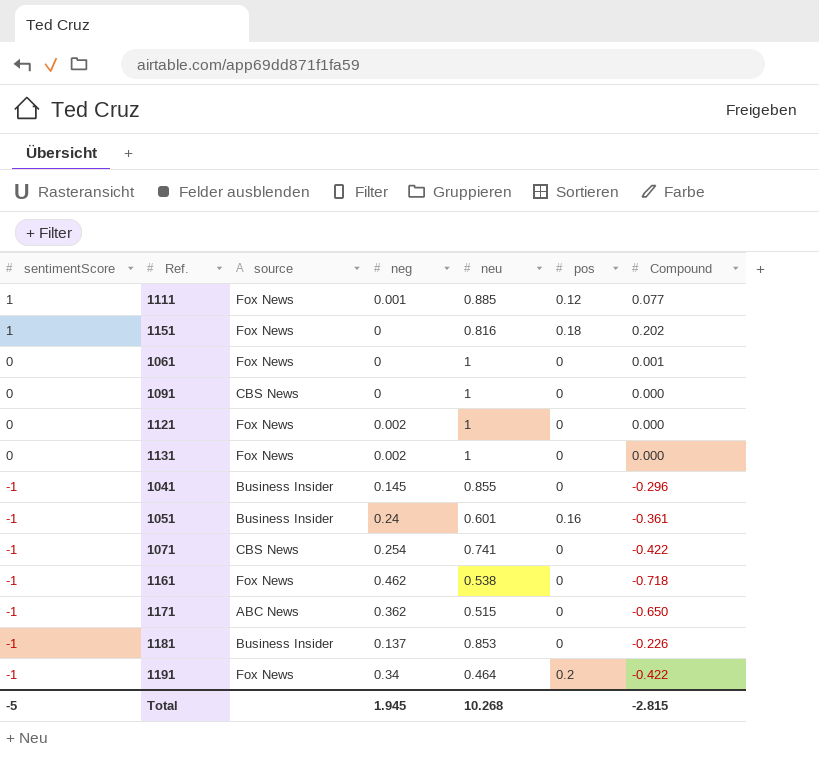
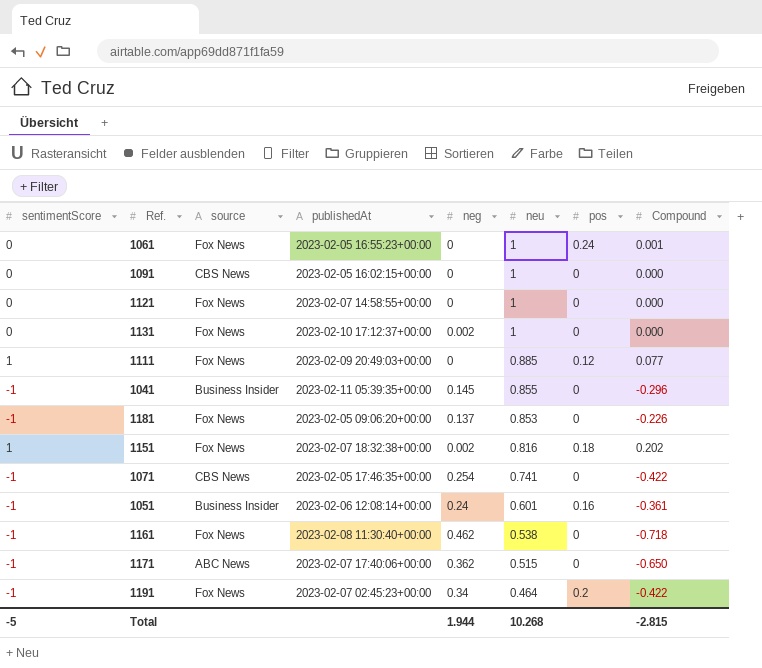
row order: sentimentScore descending -> neu descending
column publishedAt | position: none -> 4
1061 | pos: 0 -> 0.24
1121 | neg: 0.002 -> 0
1111 | neg: 0.001 -> 0
1181 | source: Business Insider -> Fox News
1151 | neg: 0 -> 0.002
Total | neg: 1.945 -> 1.944

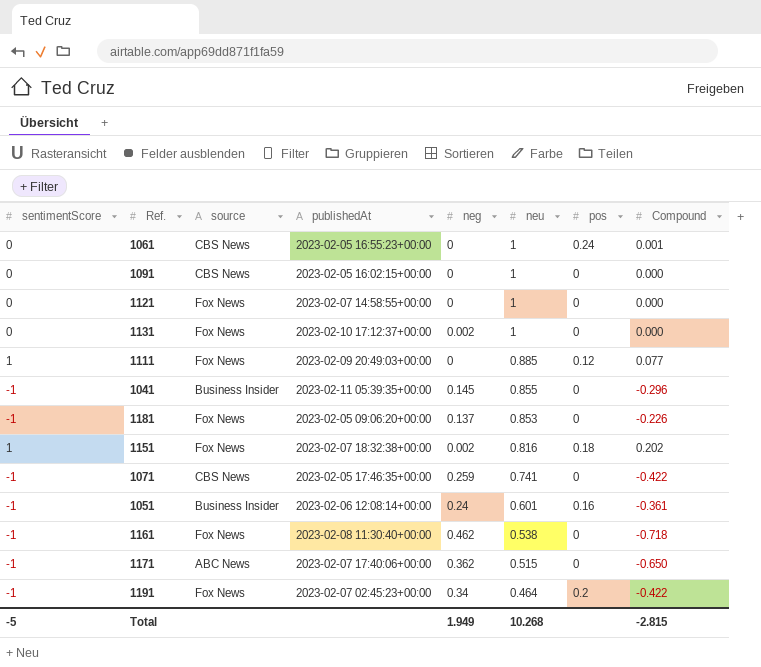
1061 | source: Fox News -> CBS News
1071 | neg: 0.254 -> 0.259
Total | neg: 1.944 -> 1.949

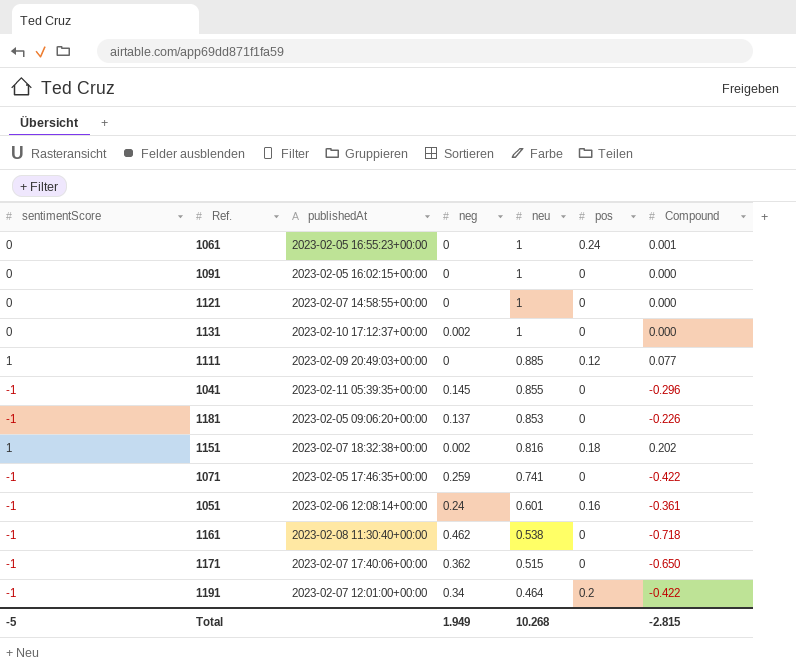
column source | position: 3 -> none
1191 | publishedAt: 2023-02-07 02:45:23+00:00 -> 2023-02-07 12:01:00+00:00

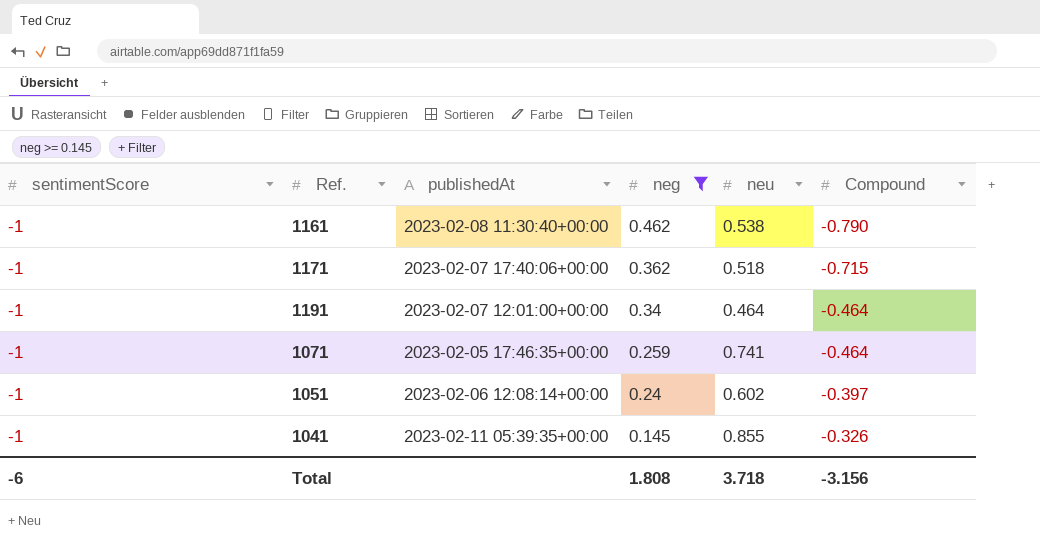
filter: none -> neg >= 0.145
row order: neu descending -> neg descending
column pos | position: 6 -> none
1161 | Compound: -0.718 -> -0.790
1171 | neu: 0.515 -> 0.518
1171 | Compound: -0.650 -> -0.715
1191 | Compound: -0.422 -> -0.464
1071 | Compound: -0.422 -> -0.464
1051 | neu: 0.601 -> 0.602
1051 | Compound: -0.361 -> -0.397
1041 | Compound: -0.296 -> -0.326
Total | sentimentScore: -5 -> -6
Total | neg: 1.949 -> 1.808
Total | neu: 10.268 -> 3.718
Total | Compound: -2.815 -> -3.156

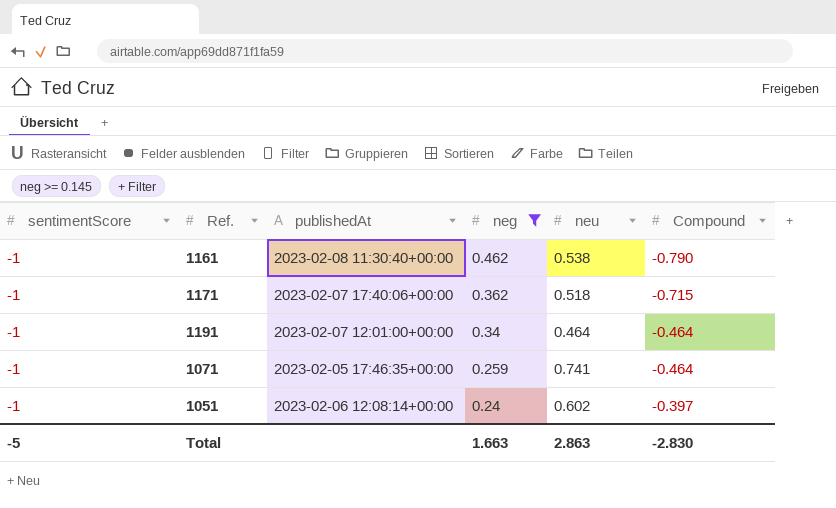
row 1041: -1 | 2023-02-11 05:39:35+00:00 | 0.145 | 0.855 | -0.326 -> none
Total | sentimentScore: -6 -> -5
Total | neg: 1.808 -> 1.663
Total | neu: 3.718 -> 2.863
Total | Compound: -3.156 -> -2.830

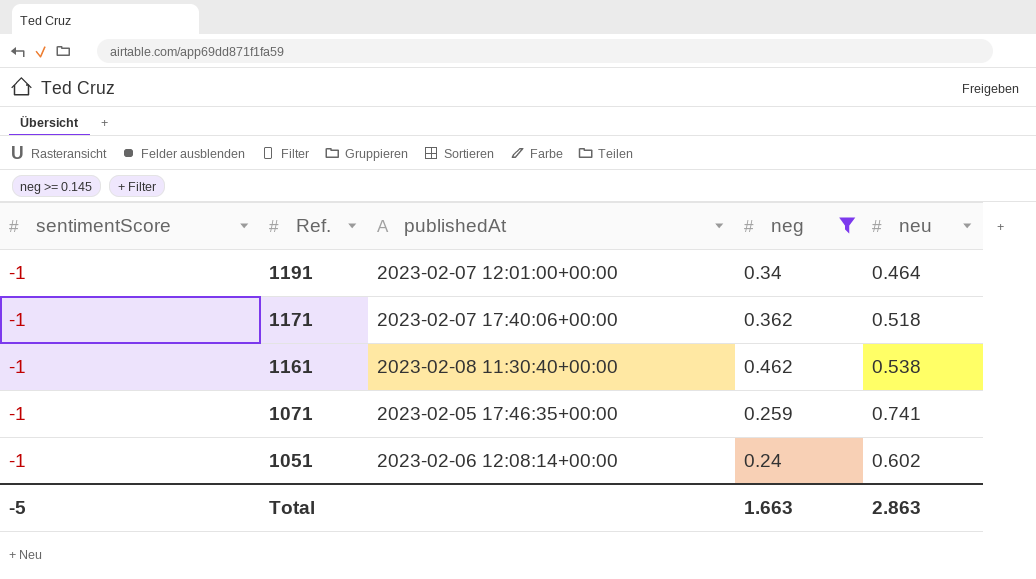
row order: neg descending -> Ref. descending
column Compound | position: 6 -> none

